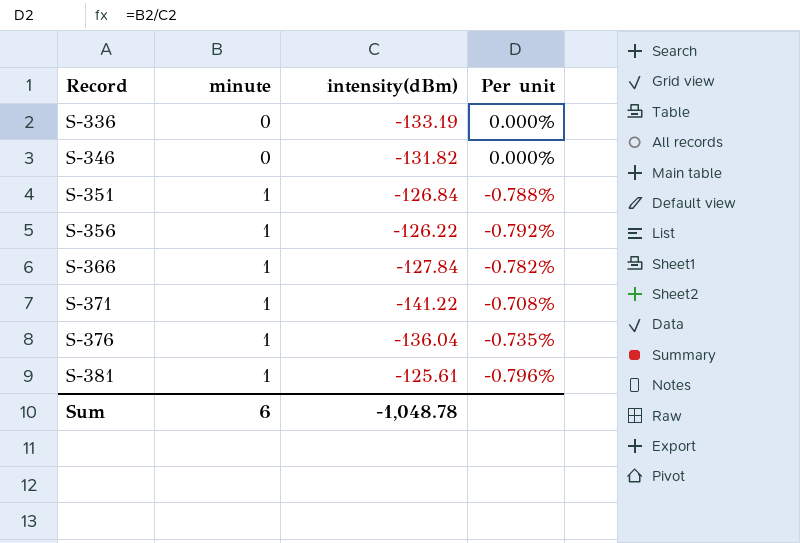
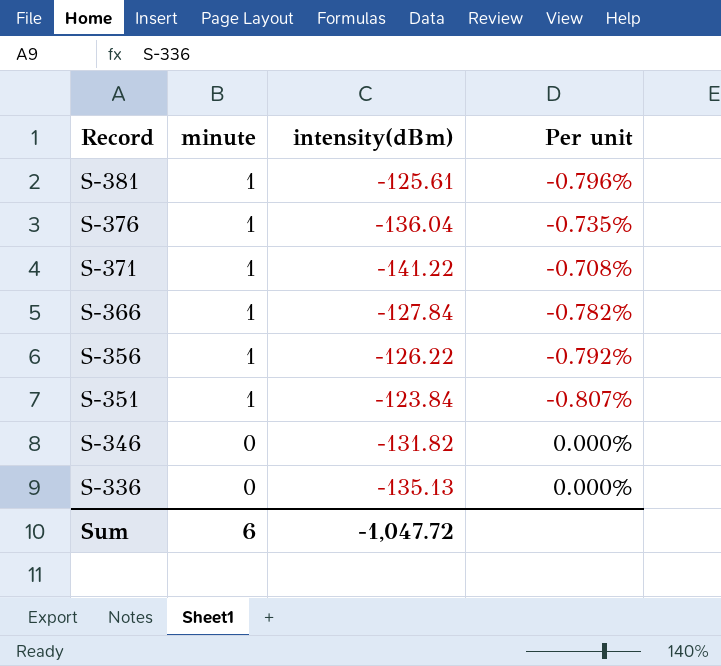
row order: Record ascending -> Record descending
S-351 | intensity(dBm): -126.84 -> -123.84
S-351 | Per unit: -0.788% -> -0.807%
S-336 | intensity(dBm): -133.19 -> -135.13
Sum | intensity(dBm): -1,048.78 -> -1,047.72

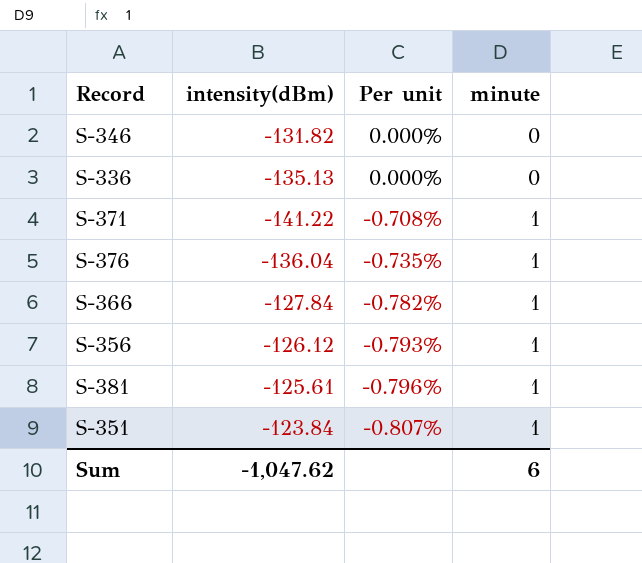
row order: Record descending -> Per unit descending
column minute | position: 2 -> 4
S-356 | intensity(dBm): -126.22 -> -126.12
S-356 | Per unit: -0.792% -> -0.793%
Sum | intensity(dBm): -1,047.72 -> -1,047.62

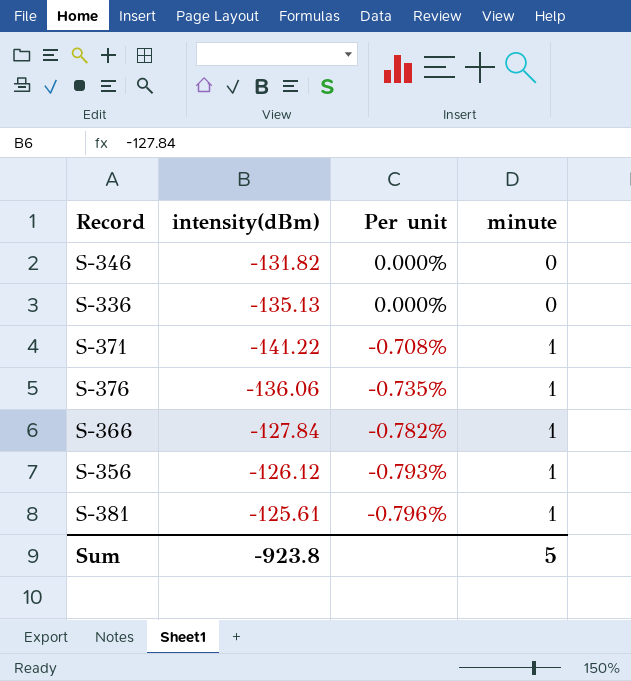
row S-351: -123.84 | -0.807% | 1 -> none
S-376 | intensity(dBm): -136.04 -> -136.06
Sum | intensity(dBm): -1,047.62 -> -923.8
Sum | minute: 6 -> 5

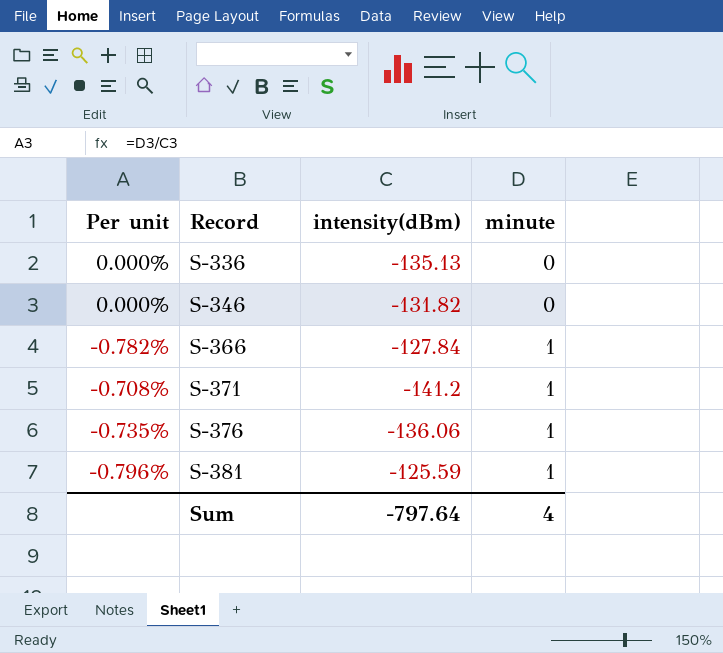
row order: Per unit descending -> Record ascending
column Per unit | position: 3 -> 1
row S-356: -126.12 | -0.793% | 1 -> none
S-371 | intensity(dBm): -141.22 -> -141.2
S-381 | intensity(dBm): -125.61 -> -125.59
Sum | intensity(dBm): -923.8 -> -797.64
Sum | minute: 5 -> 4

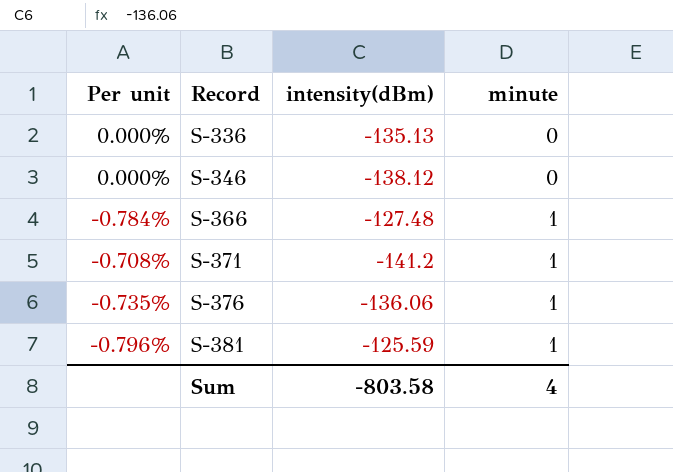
S-346 | intensity(dBm): -131.82 -> -138.12
S-366 | Per unit: -0.782% -> -0.784%
S-366 | intensity(dBm): -127.84 -> -127.48
Sum | intensity(dBm): -797.64 -> -803.58

